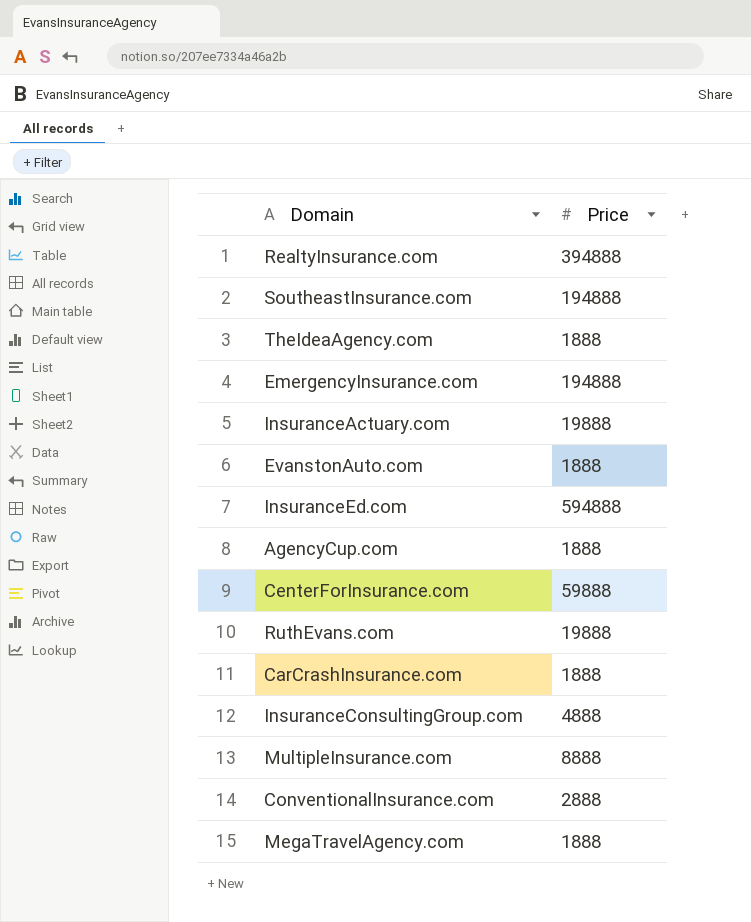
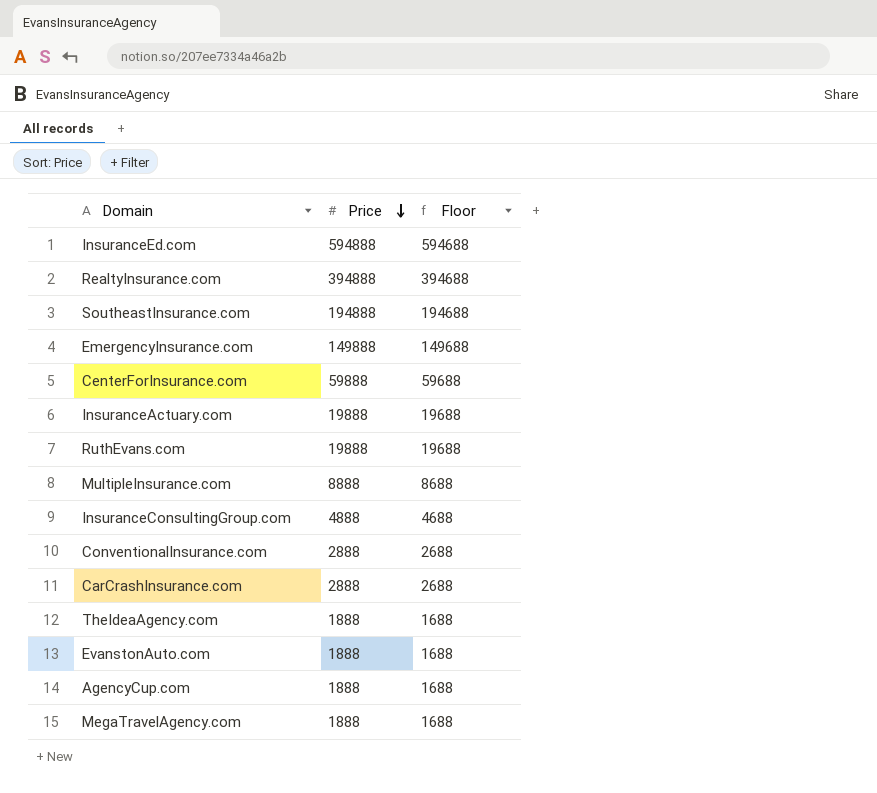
row order: none -> Price descending
column Floor | formula: none -> [Price] - 200
EmergencyInsurance.com | Price: 194888 -> 149888
CarCrashInsurance.com | Price: 1888 -> 2888

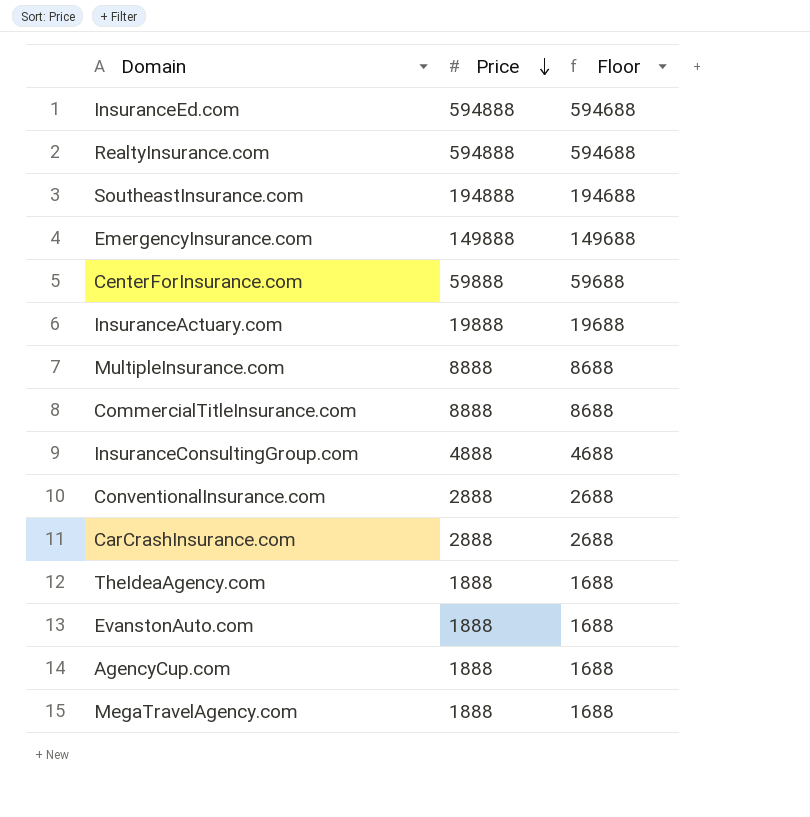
row RuthEvans.com: 19888 | 19688 -> none
RealtyInsurance.com | Price: 394888 -> 594888
RealtyInsurance.com | Floor: 394688 -> 594688
row CommercialTitleInsurance.com: none -> 8888 | 8688

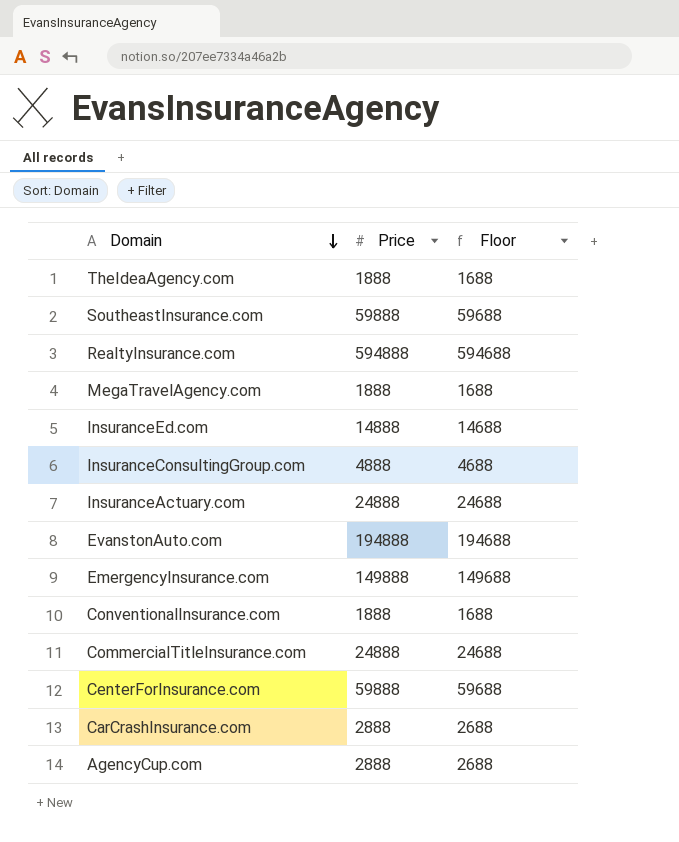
row order: Price descending -> Domain descending
row MultipleInsurance.com: 8888 | 8688 -> none
SoutheastInsurance.com | Price: 194888 -> 59888
SoutheastInsurance.com | Floor: 194688 -> 59688
InsuranceEd.com | Price: 594888 -> 14888
InsuranceEd.com | Floor: 594688 -> 14688
InsuranceActuary.com | Price: 19888 -> 24888
InsuranceActuary.com | Floor: 19688 -> 24688
EvanstonAuto.com | Price: 1888 -> 194888
EvanstonAuto.com | Floor: 1688 -> 194688
ConventionalInsurance.com | Price: 2888 -> 1888
ConventionalInsurance.com | Floor: 2688 -> 1688
CommercialTitleInsurance.com | Price: 8888 -> 24888
CommercialTitleInsurance.com | Floor: 8688 -> 24688
AgencyCup.com | Price: 1888 -> 2888
AgencyCup.com | Floor: 1688 -> 2688

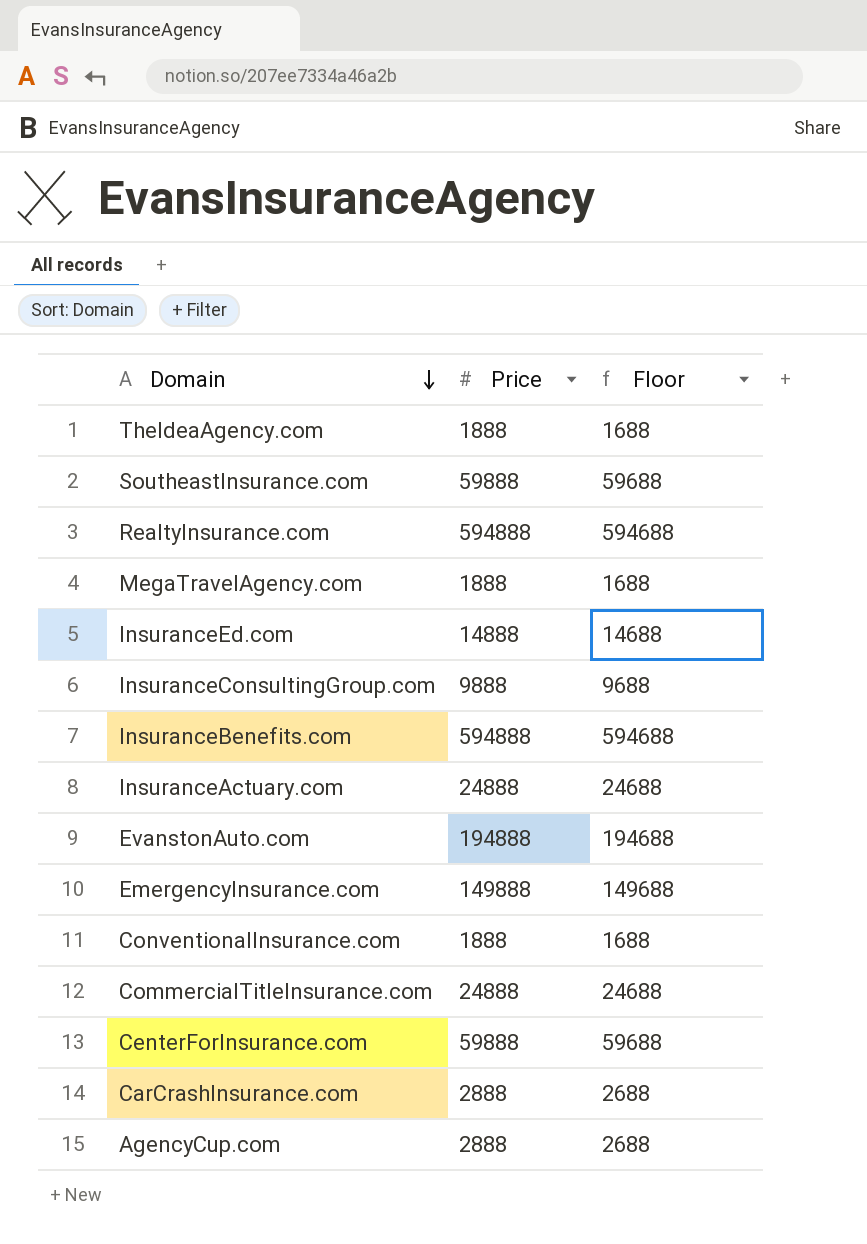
InsuranceConsultingGroup.com | Price: 4888 -> 9888
InsuranceConsultingGroup.com | Floor: 4688 -> 9688
row InsuranceBenefits.com: none -> 594888 | 594688

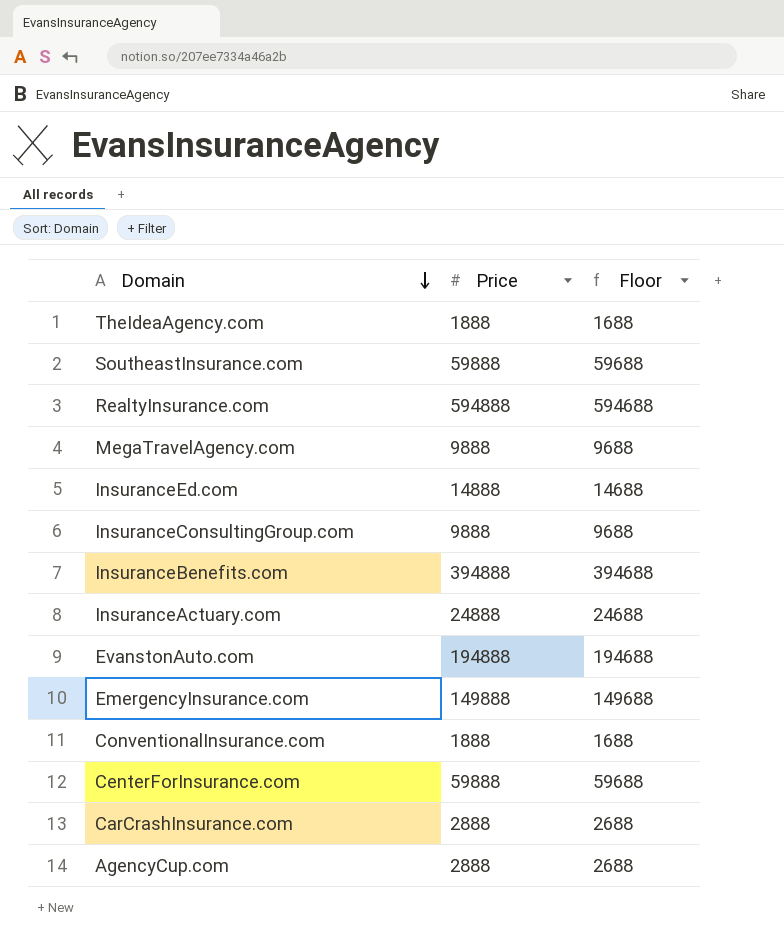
row CommercialTitleInsurance.com: 24888 | 24688 -> none
MegaTravelAgency.com | Price: 1888 -> 9888
MegaTravelAgency.com | Floor: 1688 -> 9688
InsuranceBenefits.com | Price: 594888 -> 394888
InsuranceBenefits.com | Floor: 594688 -> 394688

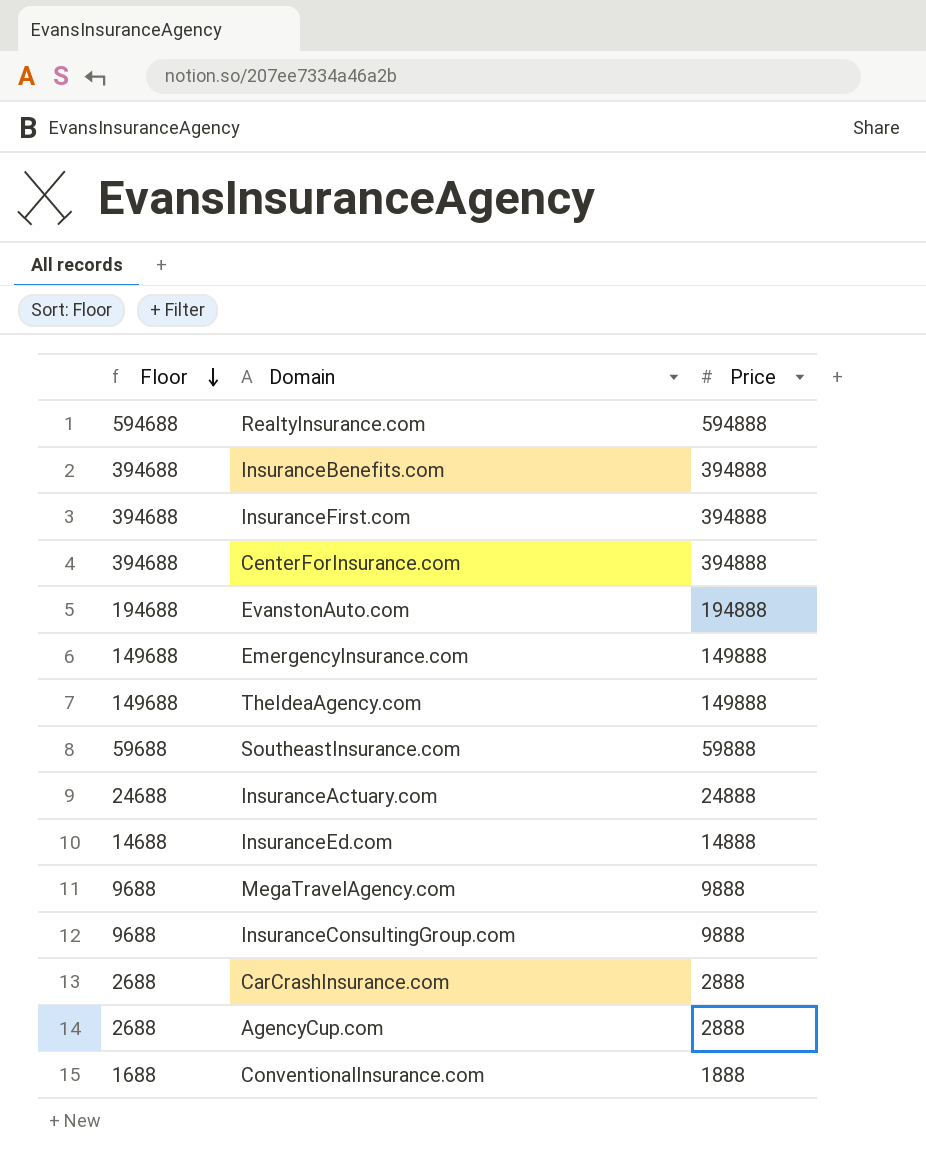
row order: Domain descending -> Floor descending
column Floor | position: 3 -> 1
row InsuranceFirst.com: none -> 394688 | 394888
CenterForInsurance.com | Floor: 59688 -> 394688
CenterForInsurance.com | Price: 59888 -> 394888
TheIdeaAgency.com | Floor: 1688 -> 149688
TheIdeaAgency.com | Price: 1888 -> 149888

